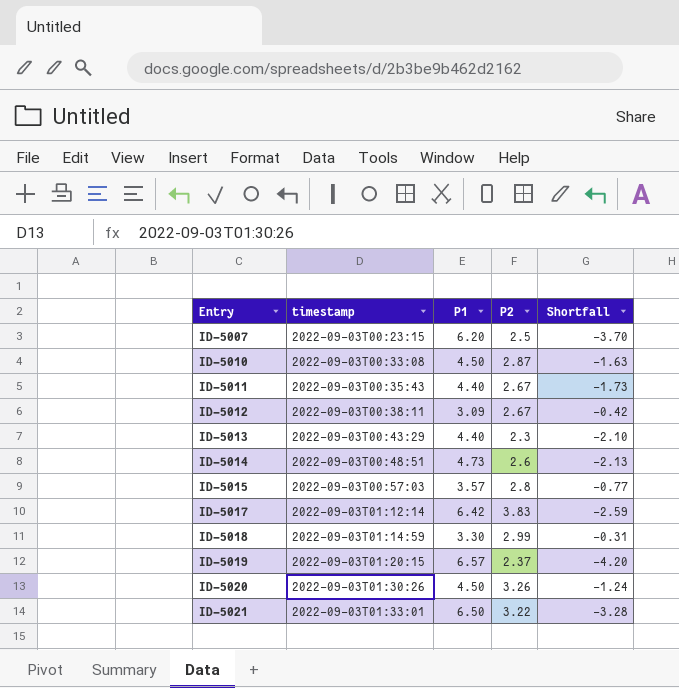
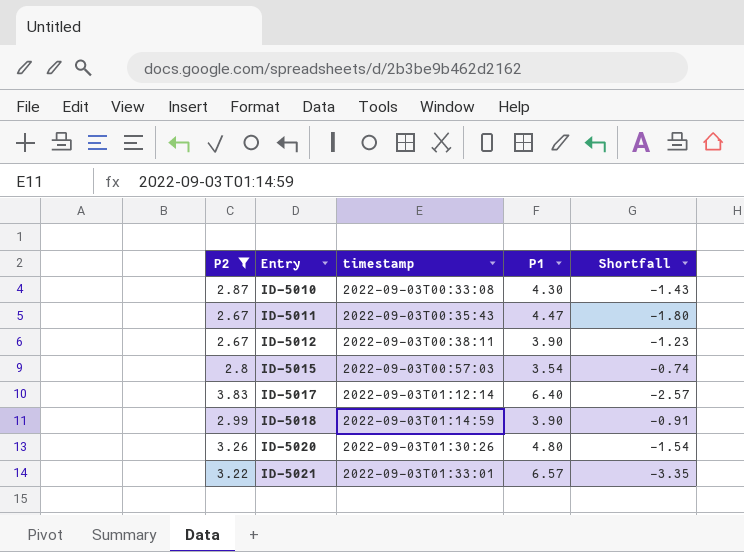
filter: none -> P2 >= 2.67
column P2 | position: 4 -> 1
ID-5010 | P1: 4.50 -> 4.30
ID-5010 | Shortfall: -1.63 -> -1.43
ID-5011 | P1: 4.40 -> 4.47
ID-5011 | Shortfall: -1.73 -> -1.80
ID-5012 | P1: 3.09 -> 3.90
ID-5012 | Shortfall: -0.42 -> -1.23
ID-5015 | P1: 3.57 -> 3.54
ID-5015 | Shortfall: -0.77 -> -0.74
ID-5017 | P1: 6.42 -> 6.40
ID-5017 | Shortfall: -2.59 -> -2.57
ID-5018 | P1: 3.30 -> 3.90
ID-5018 | Shortfall: -0.31 -> -0.91
ID-5020 | P1: 4.50 -> 4.80
ID-5020 | Shortfall: -1.24 -> -1.54
ID-5021 | P1: 6.50 -> 6.57
ID-5021 | Shortfall: -3.28 -> -3.35

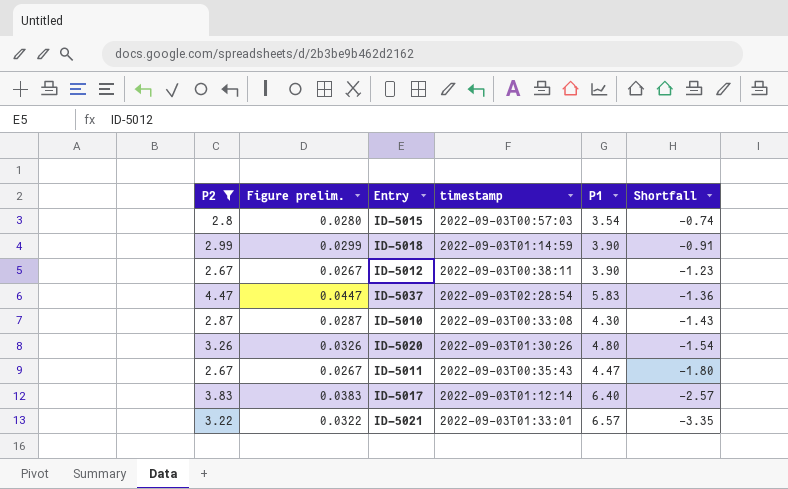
row order: Entry ascending -> Shortfall descending
column Figure prelim. | formula: none -> [P2] * 0.01
row ID-5037: none -> 4.47 | 0.0447 | 2022-09-03T02:28:54 | 5.83 | -1.36

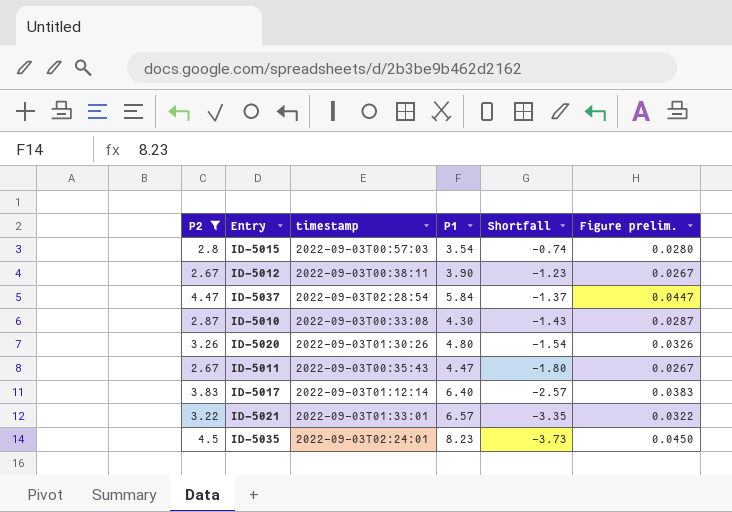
column Figure prelim. | position: 2 -> 6
row ID-5018: 2.99 | 0.0299 | 2022-09-03T01:14:59 | 3.90 | -0.91 -> none
ID-5037 | P1: 5.83 -> 5.84
ID-5037 | Shortfall: -1.36 -> -1.37
row ID-5035: none -> 4.5 | 2022-09-03T02:24:01 | 8.23 | -3.73 | 0.0450

